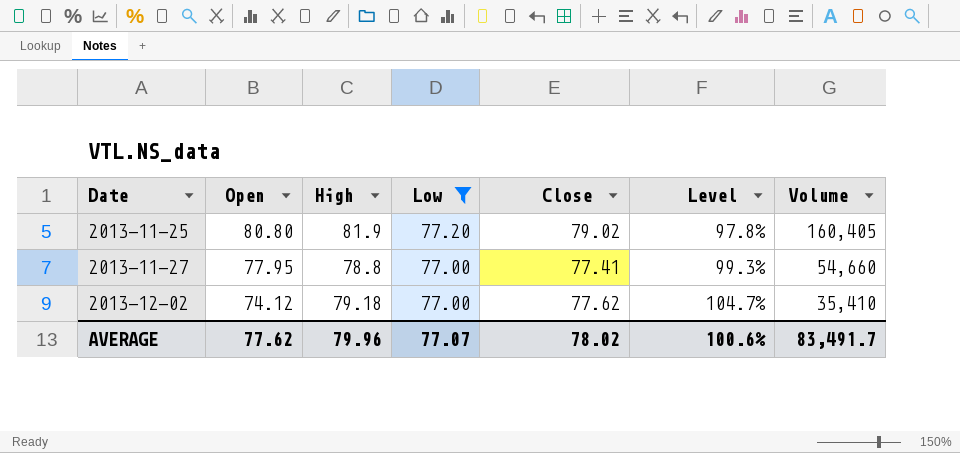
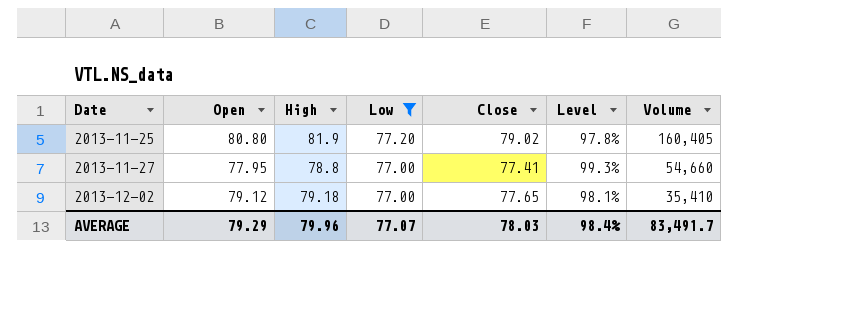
2013-12-02 | Open: 74.12 -> 79.12
2013-12-02 | Close: 77.62 -> 77.65
2013-12-02 | Level: 104.7% -> 98.1%
AVERAGE | Open: 77.62 -> 79.29
AVERAGE | Close: 78.02 -> 78.03
AVERAGE | Level: 100.6% -> 98.4%

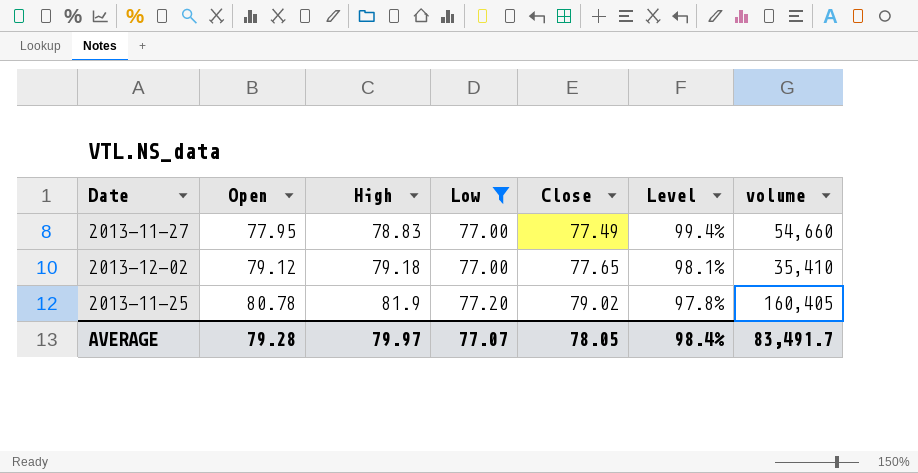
row order: Date ascending -> Open ascending
column name: Volume -> volume
2013-11-27 | High: 78.8 -> 78.83
2013-11-27 | Close: 77.41 -> 77.49
2013-11-27 | Level: 99.3% -> 99.4%
2013-11-25 | Open: 80.80 -> 80.78
AVERAGE | Open: 79.29 -> 79.28
AVERAGE | High: 79.96 -> 79.97
AVERAGE | Close: 78.03 -> 78.05

